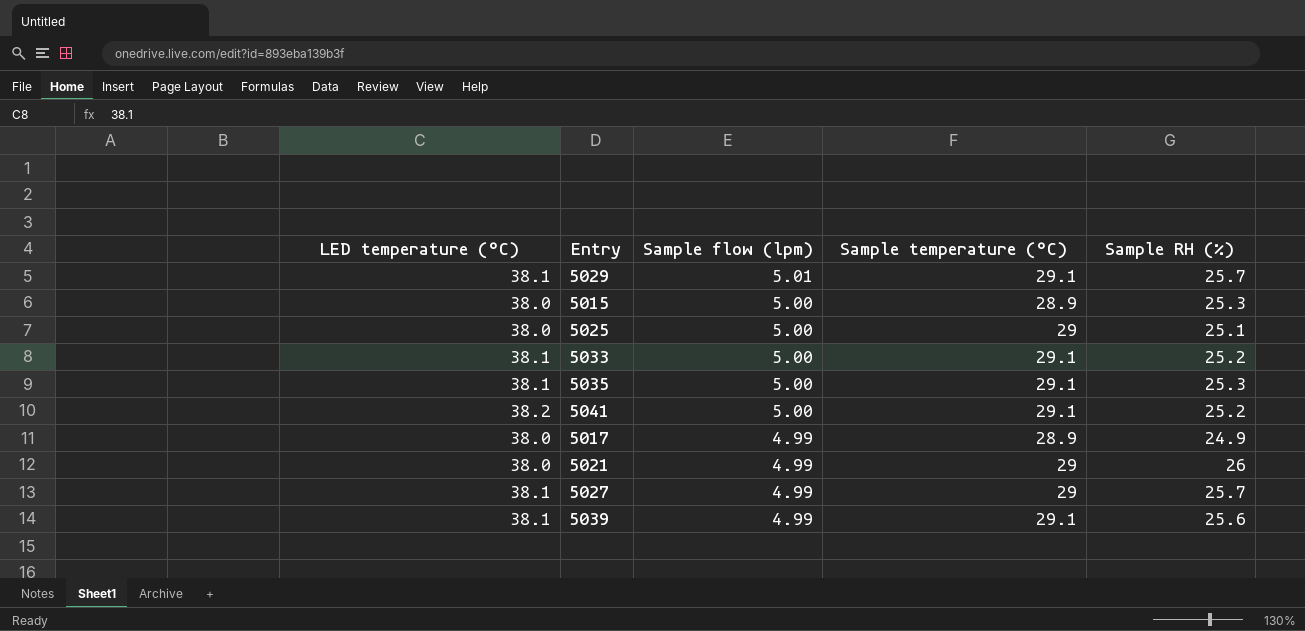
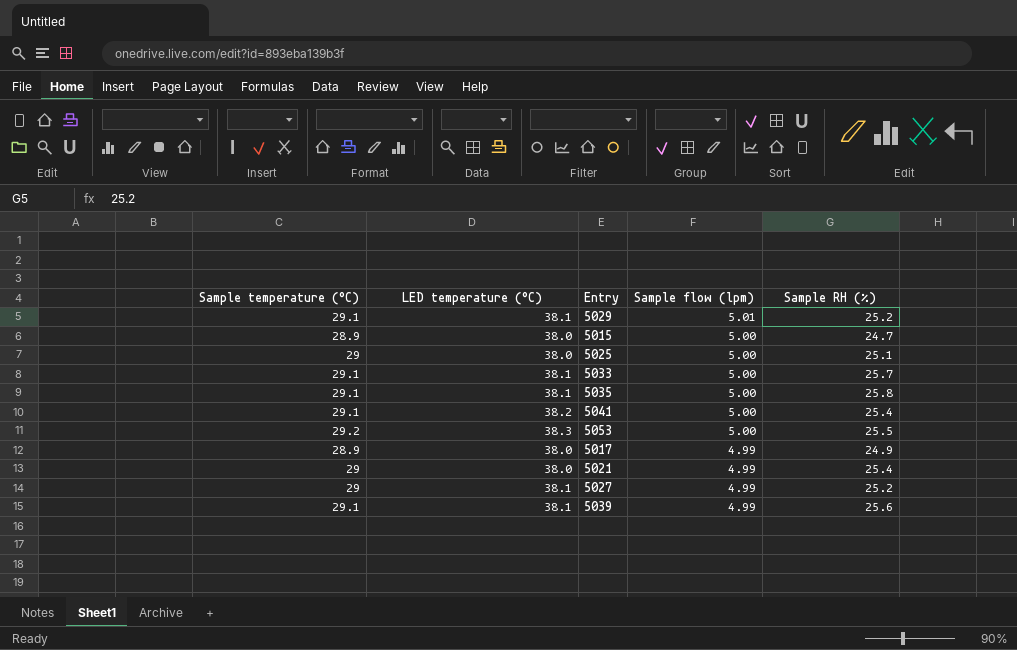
column Sample temperature (°C) | position: 4 -> 1
5029 | Sample RH (%): 25.7 -> 25.2
5015 | Sample RH (%): 25.3 -> 24.7
5033 | Sample RH (%): 25.2 -> 25.7
5035 | Sample RH (%): 25.3 -> 25.8
5041 | Sample RH (%): 25.2 -> 25.4
row 5053: none -> 29.2 | 38.3 | 5.00 | 25.5
5021 | Sample RH (%): 26 -> 25.4
5027 | Sample RH (%): 25.7 -> 25.2

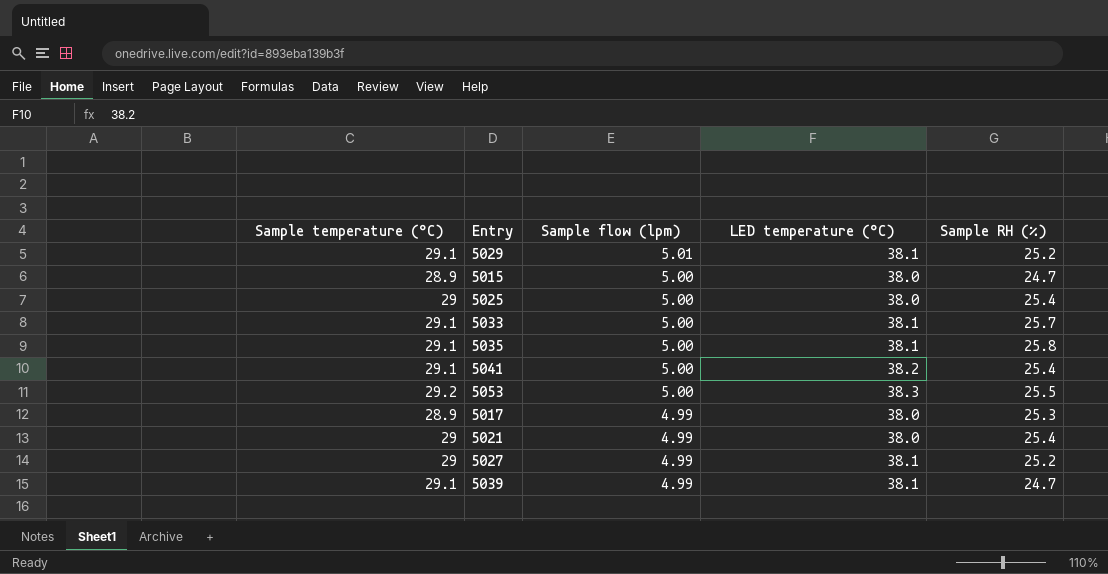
column LED temperature (°C) | position: 2 -> 4
5025 | Sample RH (%): 25.1 -> 25.4
5017 | Sample RH (%): 24.9 -> 25.3
5039 | Sample RH (%): 25.6 -> 24.7

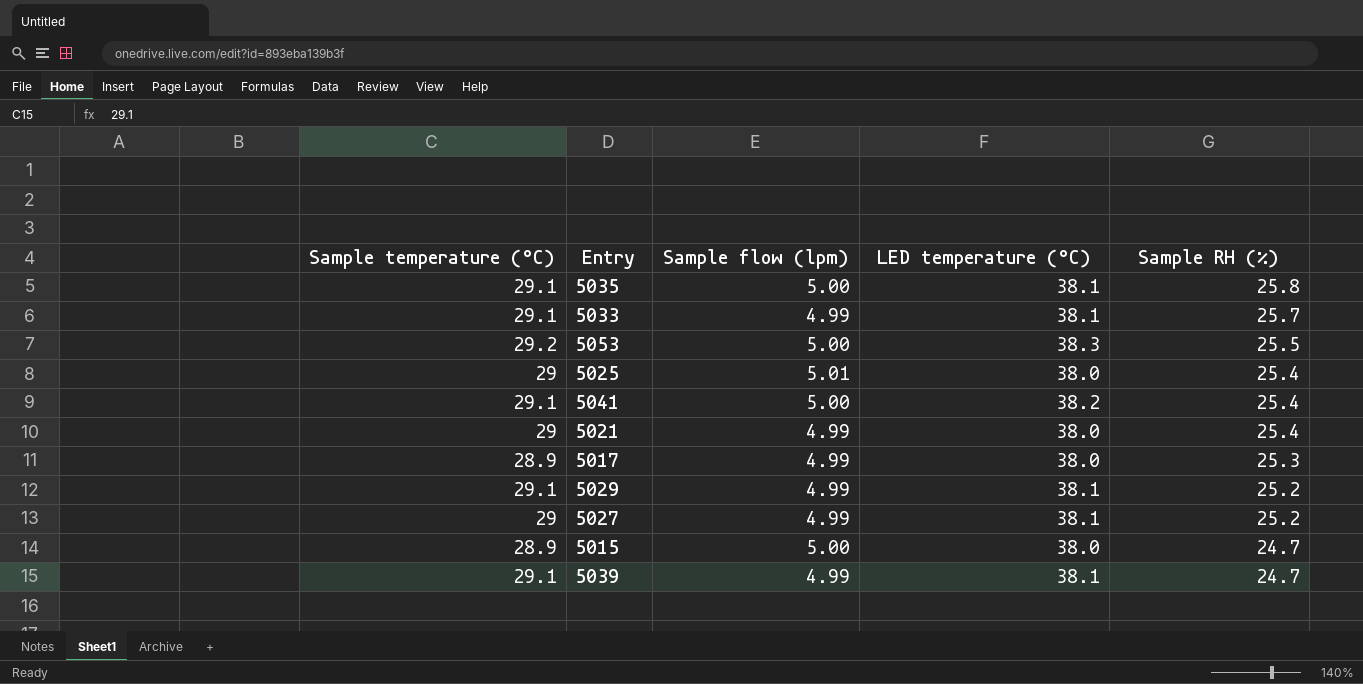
row order: Sample flow (lpm) descending -> Sample RH (%) descending
5033 | Sample flow (lpm): 5.00 -> 4.99
5025 | Sample flow (lpm): 5.00 -> 5.01
5029 | Sample flow (lpm): 5.01 -> 4.99

